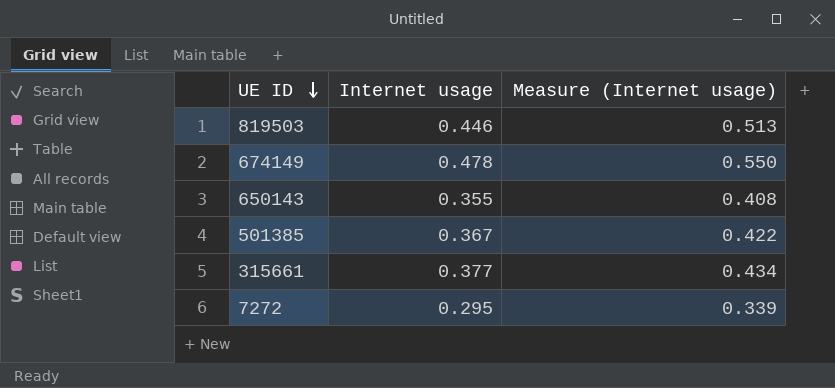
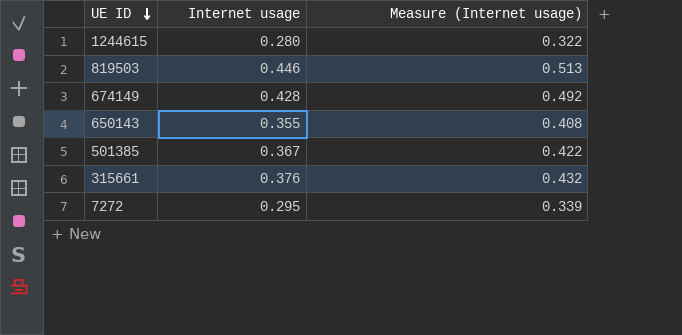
row 1244615: none -> 0.280 | 0.322
674149 | Internet usage: 0.478 -> 0.428
674149 | Measure (Internet usage): 0.550 -> 0.492
315661 | Internet usage: 0.377 -> 0.376
315661 | Measure (Internet usage): 0.434 -> 0.432

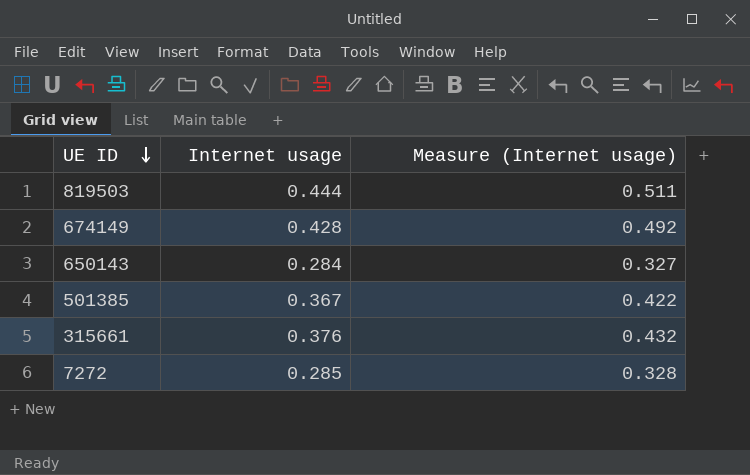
row 1244615: 0.280 | 0.322 -> none
819503 | Internet usage: 0.446 -> 0.444
819503 | Measure (Internet usage): 0.513 -> 0.511
650143 | Internet usage: 0.355 -> 0.284
650143 | Measure (Internet usage): 0.408 -> 0.327
7272 | Internet usage: 0.295 -> 0.285
7272 | Measure (Internet usage): 0.339 -> 0.328

